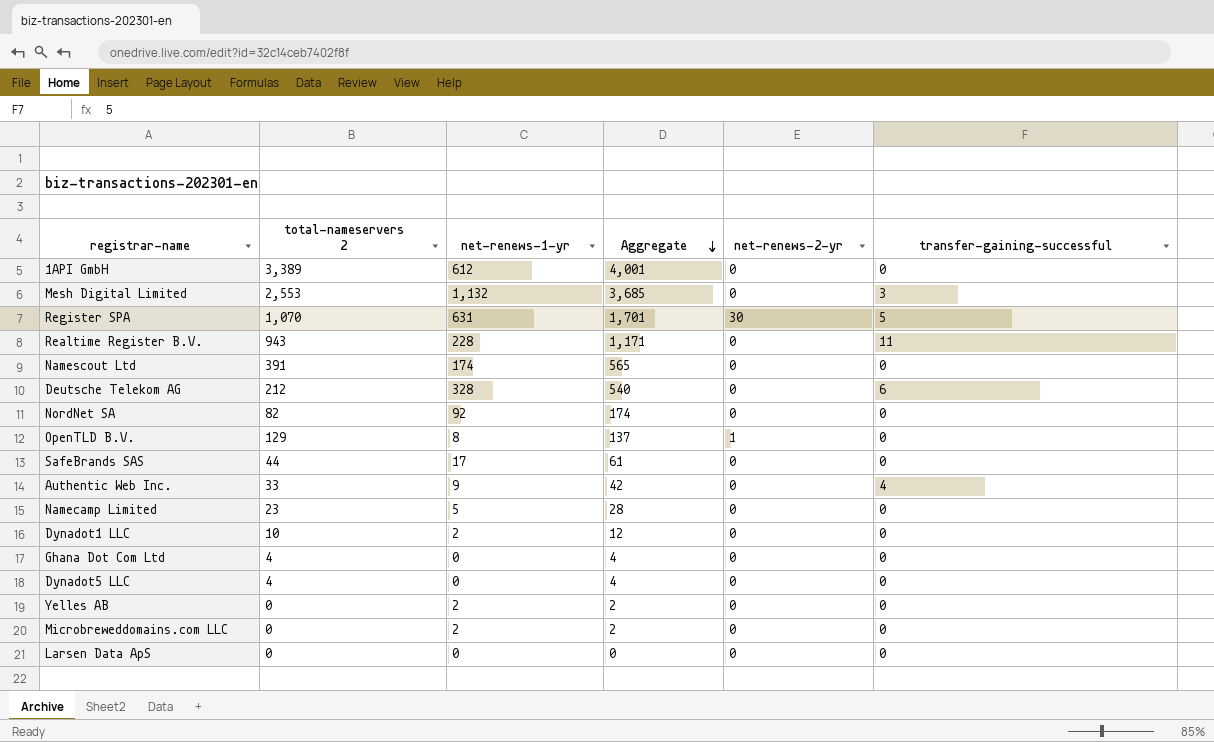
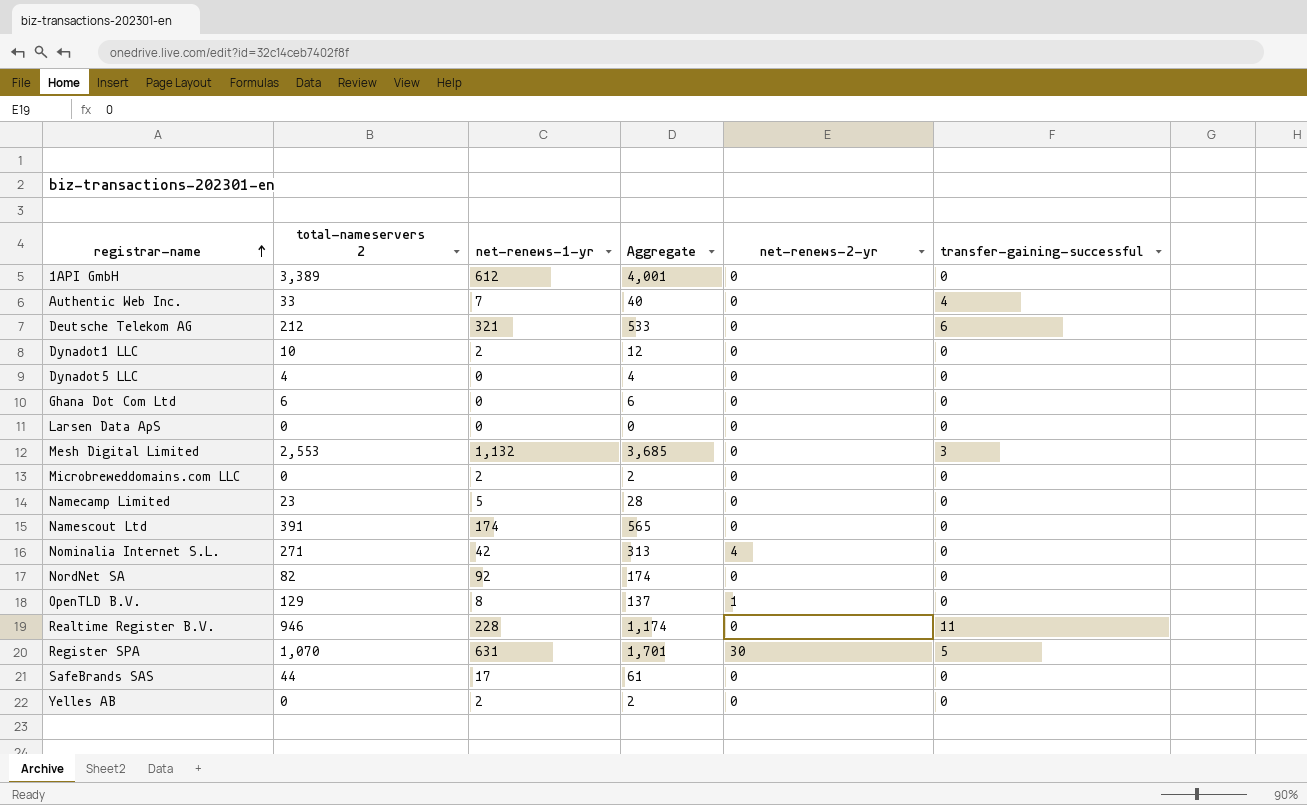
row order: Aggregate descending -> registrar-name ascending
Authentic Web Inc. | net-renews-1-yr: 9 -> 7
Authentic Web Inc. | Aggregate: 42 -> 40
Deutsche Telekom AG | net-renews-1-yr: 328 -> 321
Deutsche Telekom AG | Aggregate: 540 -> 533
Ghana Dot Com Ltd | total-nameservers 2: 4 -> 6
Ghana Dot Com Ltd | Aggregate: 4 -> 6
row Nominalia Internet S.L.: none -> 271 | 42 | 313 | 4 | 0
Realtime Register B.V. | total-nameservers 2: 943 -> 946
Realtime Register B.V. | Aggregate: 1,171 -> 1,174

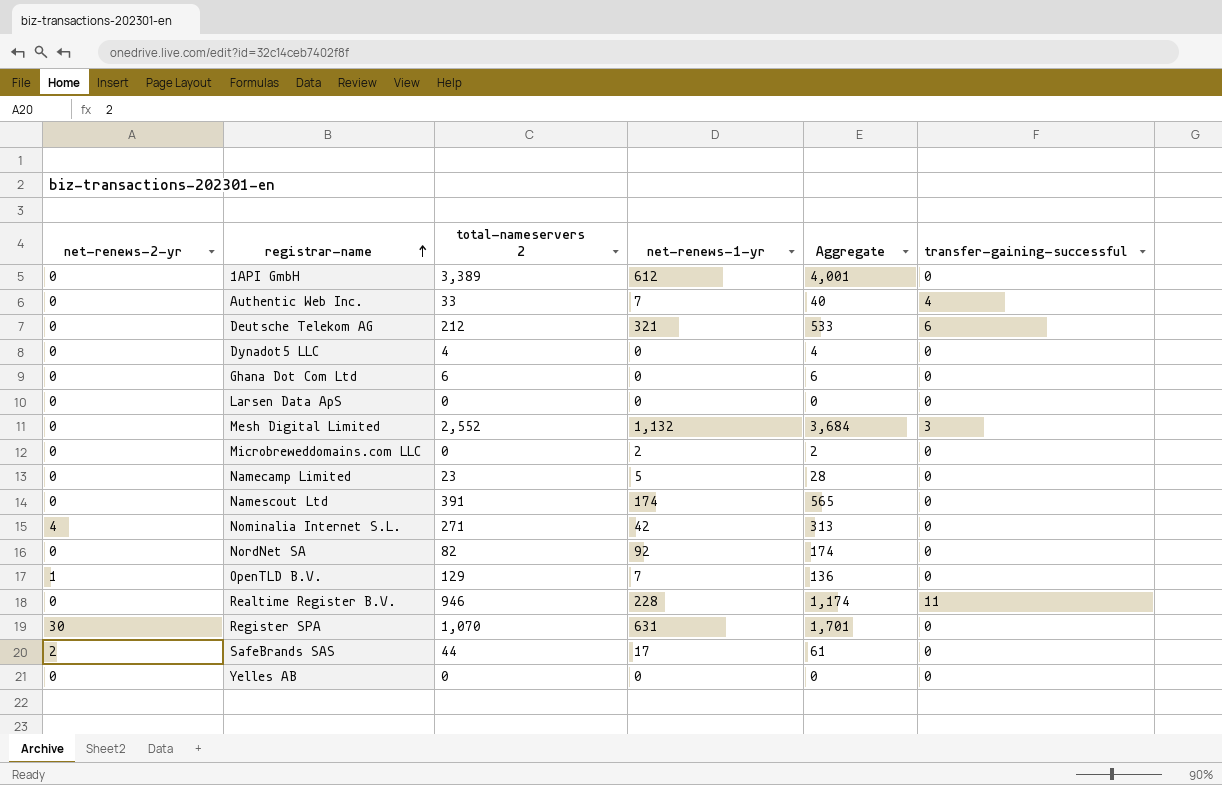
column net-renews-2-yr | position: 5 -> 1
row Dynadot1 LLC: 10 | 2 | 12 | 0 | 0 -> none
Mesh Digital Limited | total-nameservers 2: 2,553 -> 2,552
Mesh Digital Limited | Aggregate: 3,685 -> 3,684
OpenTLD B.V. | net-renews-1-yr: 8 -> 7
OpenTLD B.V. | Aggregate: 137 -> 136
Register SPA | transfer-gaining-successful: 5 -> 0
SafeBrands SAS | net-renews-2-yr: 0 -> 2
Yelles AB | net-renews-1-yr: 2 -> 0
Yelles AB | Aggregate: 2 -> 0

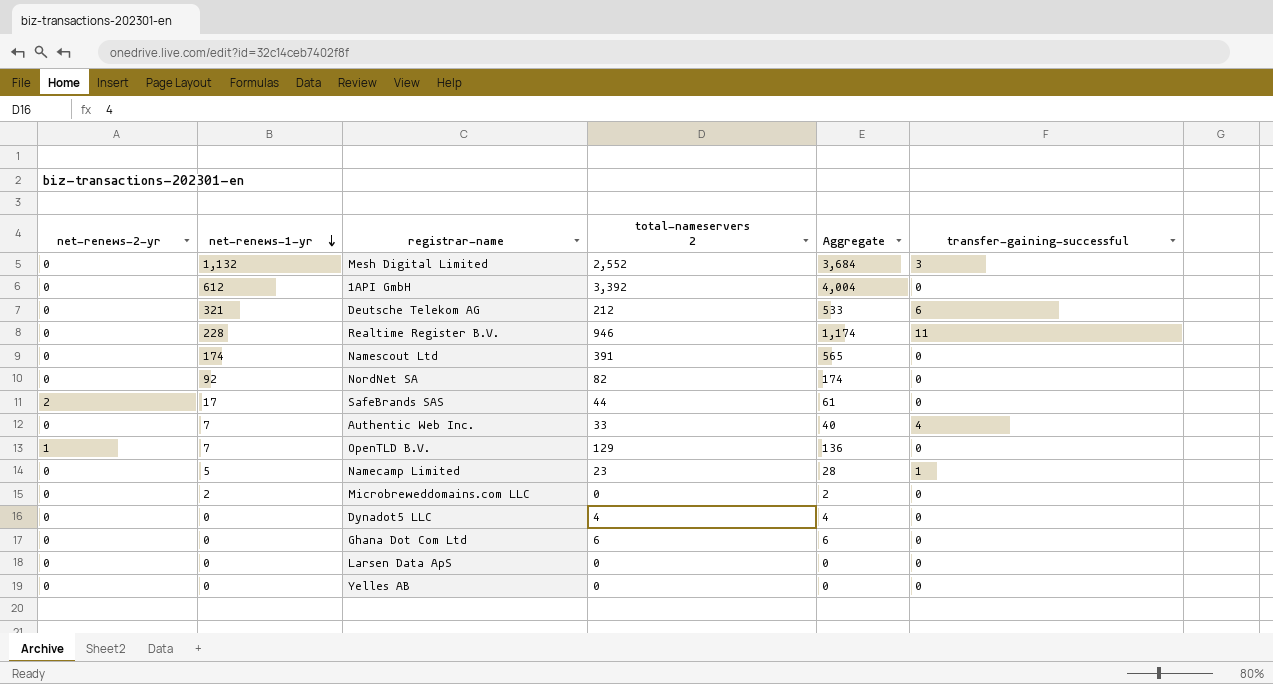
row order: registrar-name ascending -> net-renews-1-yr descending
column net-renews-1-yr | position: 4 -> 2
row Nominalia Internet S.L.: 4 | 271 | 42 | 313 | 0 -> none
row Register SPA: 30 | 1,070 | 631 | 1,701 | 0 -> none
1API GmbH | total-nameservers 2: 3,389 -> 3,392
1API GmbH | Aggregate: 4,001 -> 4,004
Namecamp Limited | transfer-gaining-successful: 0 -> 1

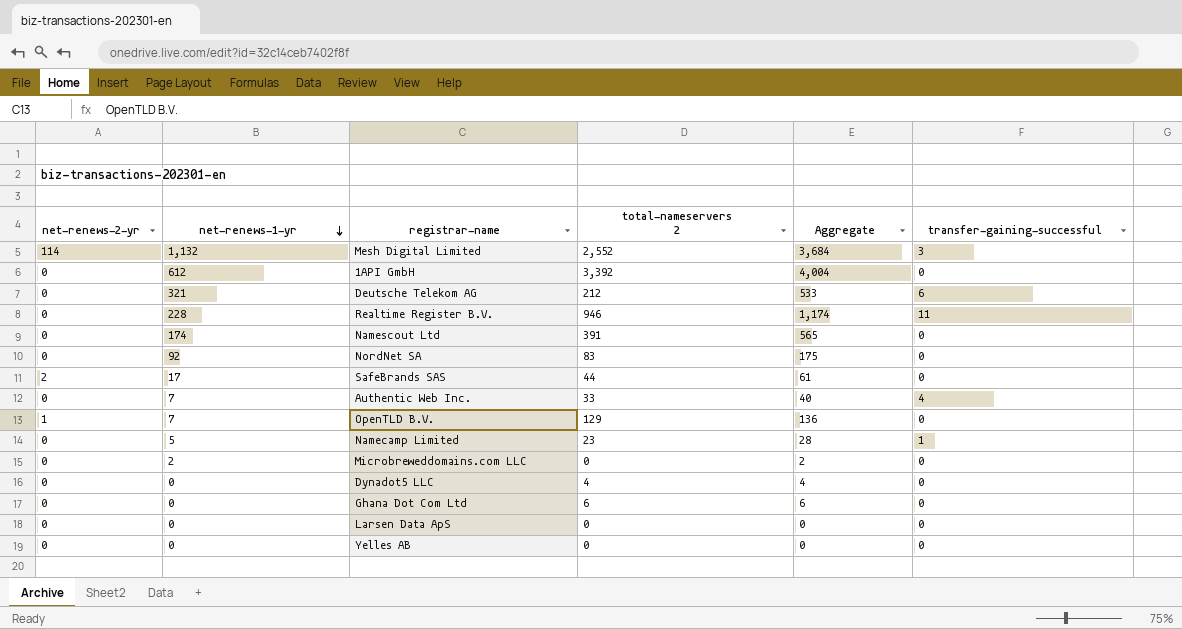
Mesh Digital Limited | net-renews-2-yr: 0 -> 114
NordNet SA | total-nameservers 2: 82 -> 83
NordNet SA | Aggregate: 174 -> 175

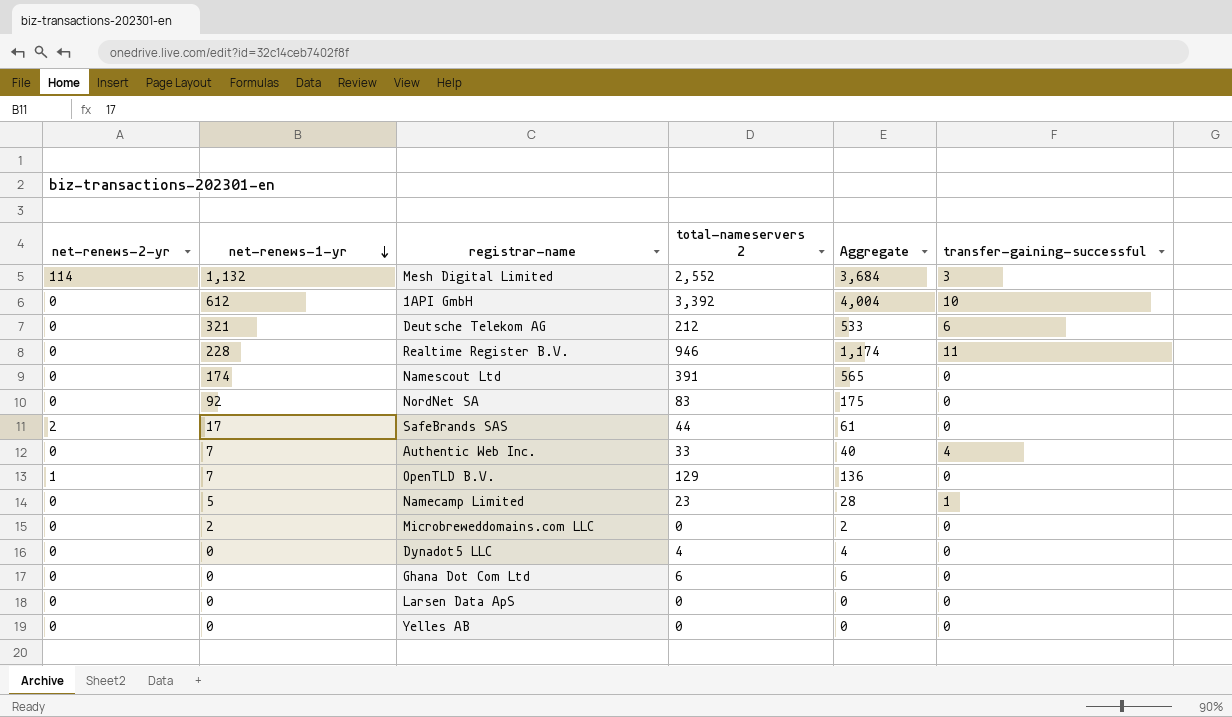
1API GmbH | transfer-gaining-successful: 0 -> 10

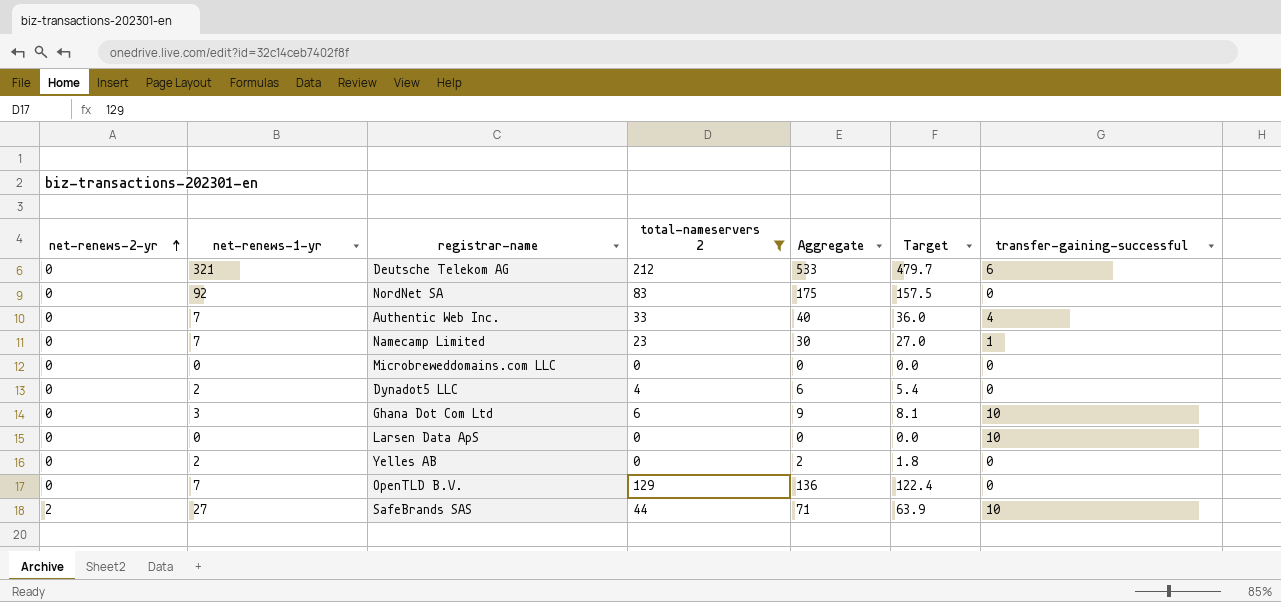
filter: none -> total-nameservers 2 <= 212
row order: net-renews-1-yr descending -> net-renews-2-yr ascending
column Target | formula: none -> [Aggregate] * 0.9
Namecamp Limited | net-renews-1-yr: 5 -> 7
Namecamp Limited | Aggregate: 28 -> 30
Microbreweddomains.com LLC | net-renews-1-yr: 2 -> 0
Microbreweddomains.com LLC | Aggregate: 2 -> 0
Dynadot5 LLC | net-renews-1-yr: 0 -> 2
Dynadot5 LLC | Aggregate: 4 -> 6
Ghana Dot Com Ltd | net-renews-1-yr: 0 -> 3
Ghana Dot Com Ltd | Aggregate: 6 -> 9
Ghana Dot Com Ltd | transfer-gaining-successful: 0 -> 10
Larsen Data ApS | transfer-gaining-successful: 0 -> 10
Yelles AB | net-renews-1-yr: 0 -> 2
Yelles AB | Aggregate: 0 -> 2
OpenTLD B.V. | net-renews-2-yr: 1 -> 0
SafeBrands SAS | net-renews-1-yr: 17 -> 27
SafeBrands SAS | Aggregate: 61 -> 71
SafeBrands SAS | transfer-gaining-successful: 0 -> 10

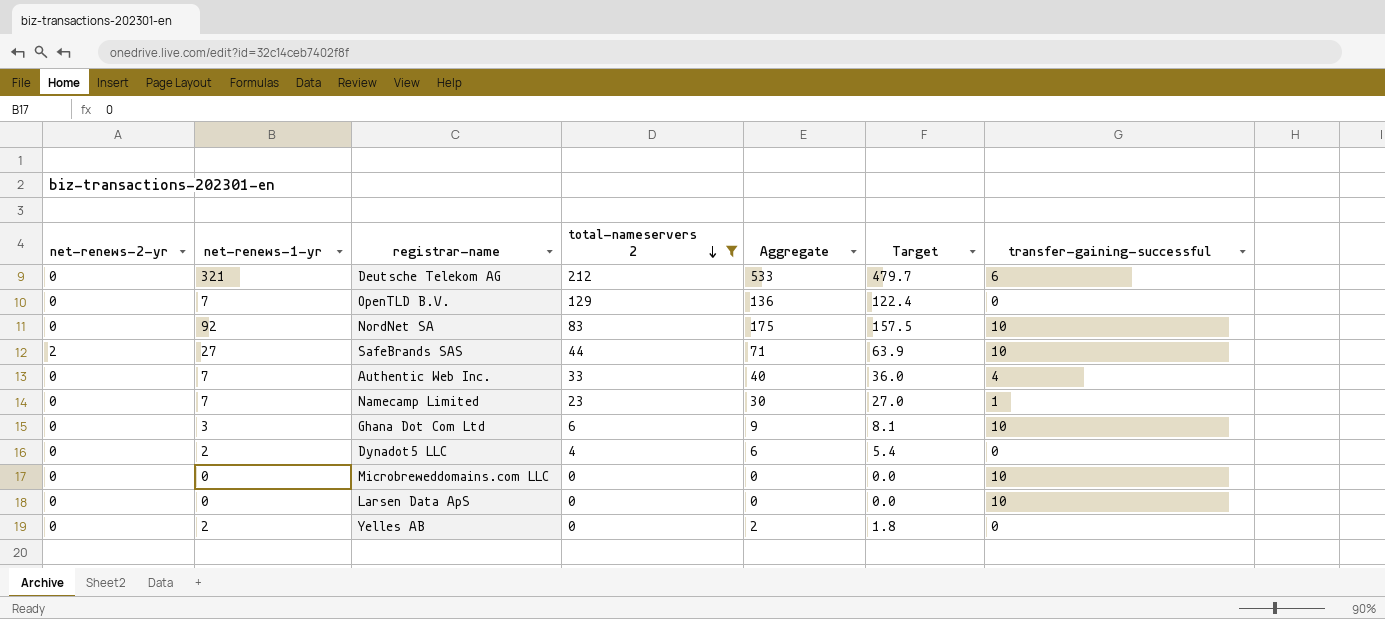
row order: net-renews-2-yr ascending -> total-nameservers 2 descending
NordNet SA | transfer-gaining-successful: 0 -> 10
Microbreweddomains.com LLC | transfer-gaining-successful: 0 -> 10

